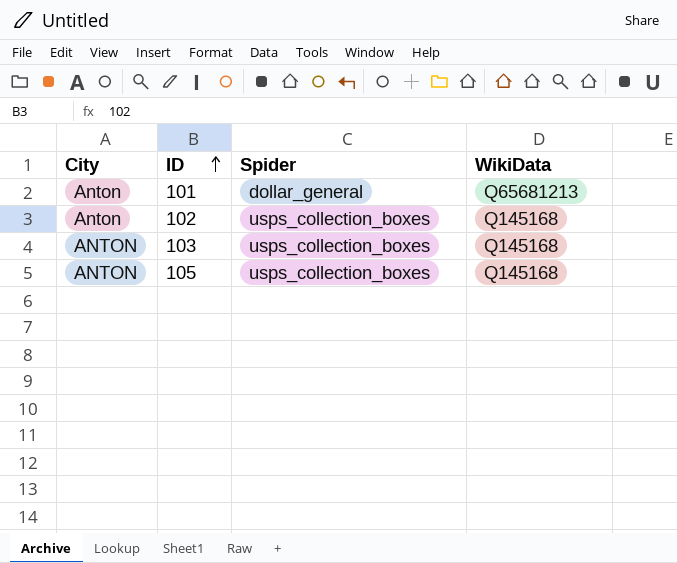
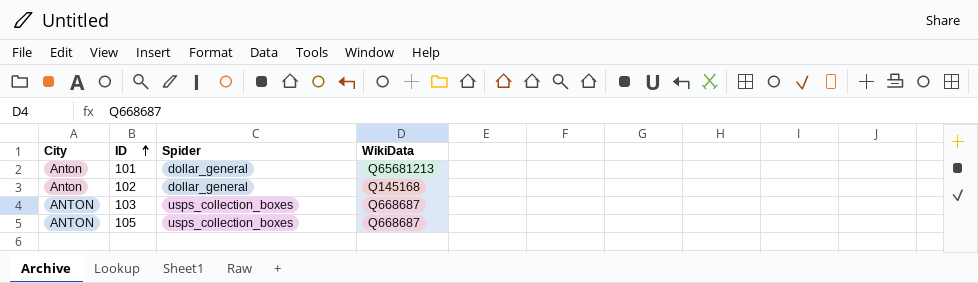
102 | Spider: usps_collection_boxes -> dollar_general
103 | WikiData: Q145168 -> Q668687
105 | WikiData: Q145168 -> Q668687

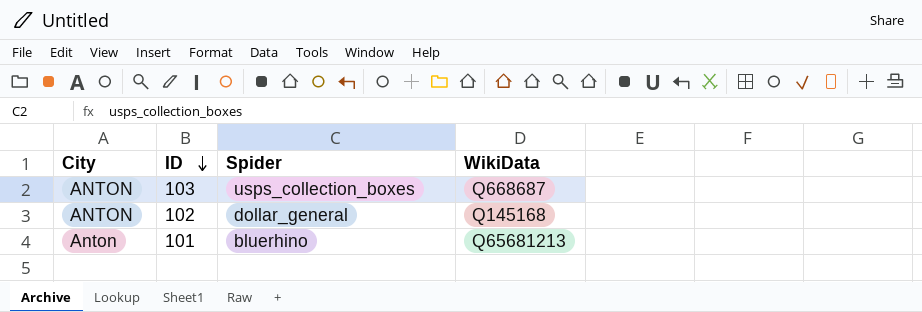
row order: ID ascending -> ID descending
row 105: ANTON | usps_collection_boxes | Q668687 -> none
102 | City: Anton -> ANTON
101 | Spider: dollar_general -> bluerhino

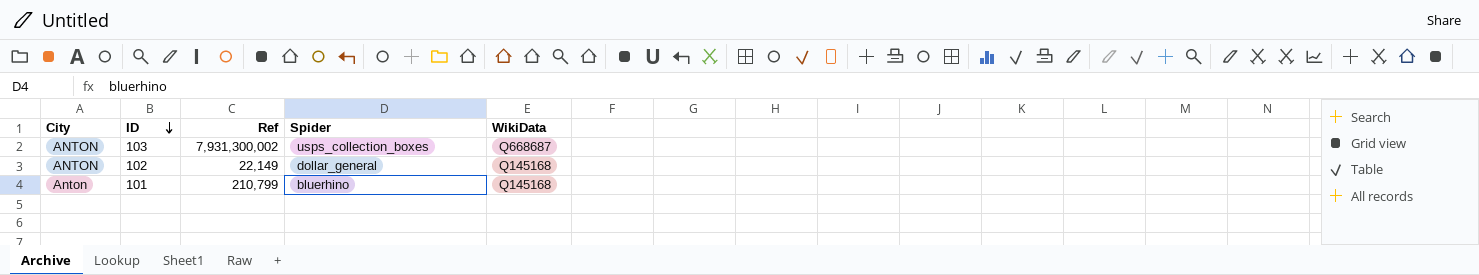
column Ref | position: none -> 3
101 | WikiData: Q65681213 -> Q145168

